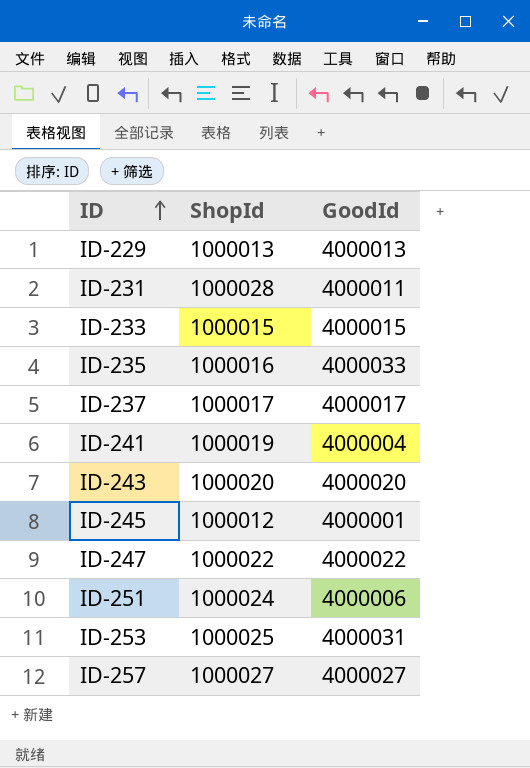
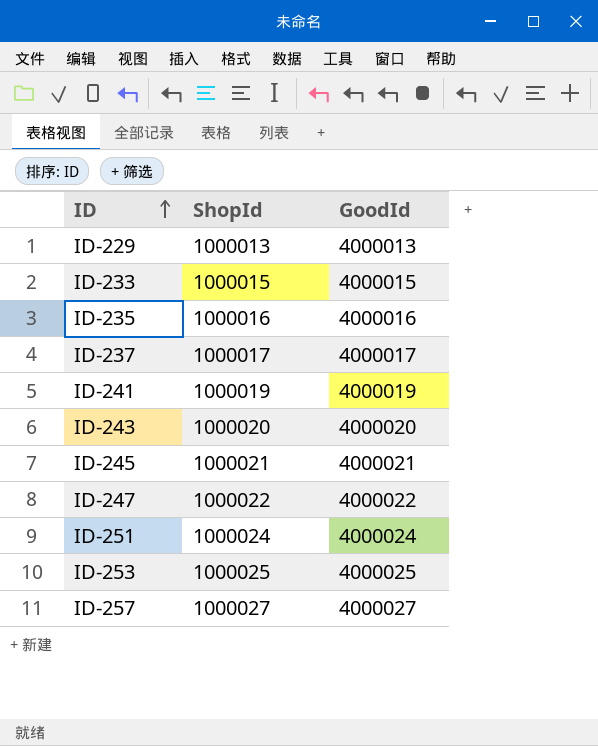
row ID-231: 1000028 | 4000011 -> none
ID-235 | GoodId: 4000033 -> 4000016
ID-241 | GoodId: 4000004 -> 4000019
ID-245 | ShopId: 1000012 -> 1000021
ID-245 | GoodId: 4000001 -> 4000021
ID-251 | GoodId: 4000006 -> 4000024
ID-253 | GoodId: 4000031 -> 4000025

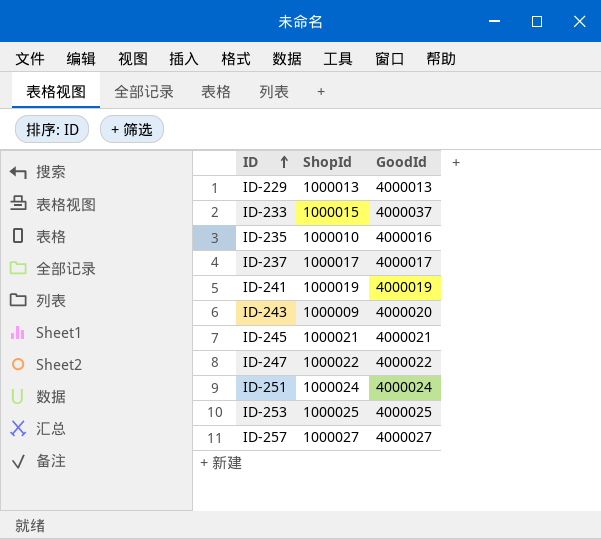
ID-233 | GoodId: 4000015 -> 4000037
ID-235 | ShopId: 1000016 -> 1000010
ID-243 | ShopId: 1000020 -> 1000009

